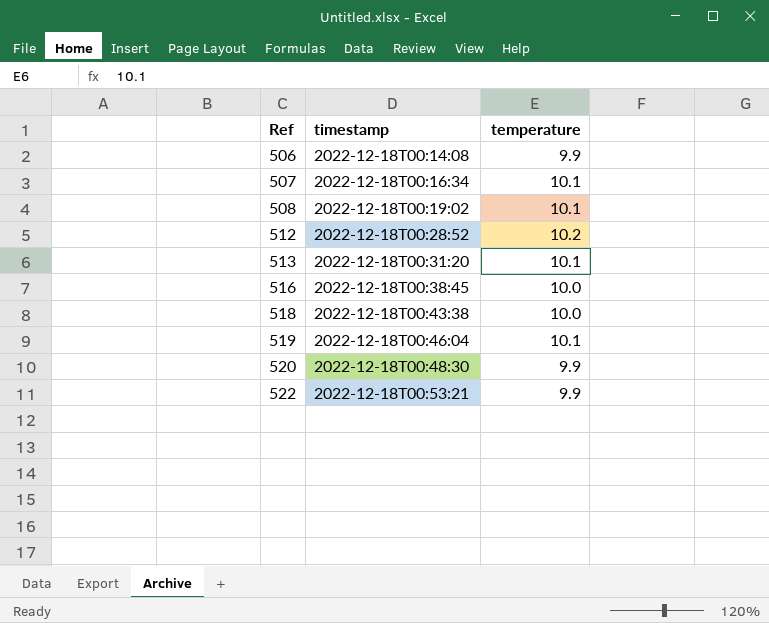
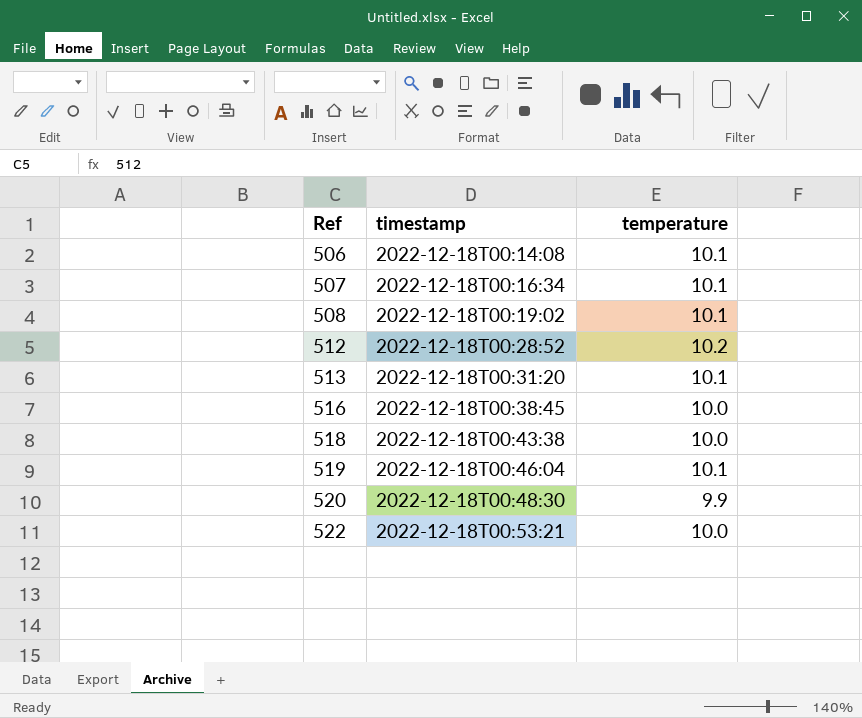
506 | temperature: 9.9 -> 10.1
522 | temperature: 9.9 -> 10.0

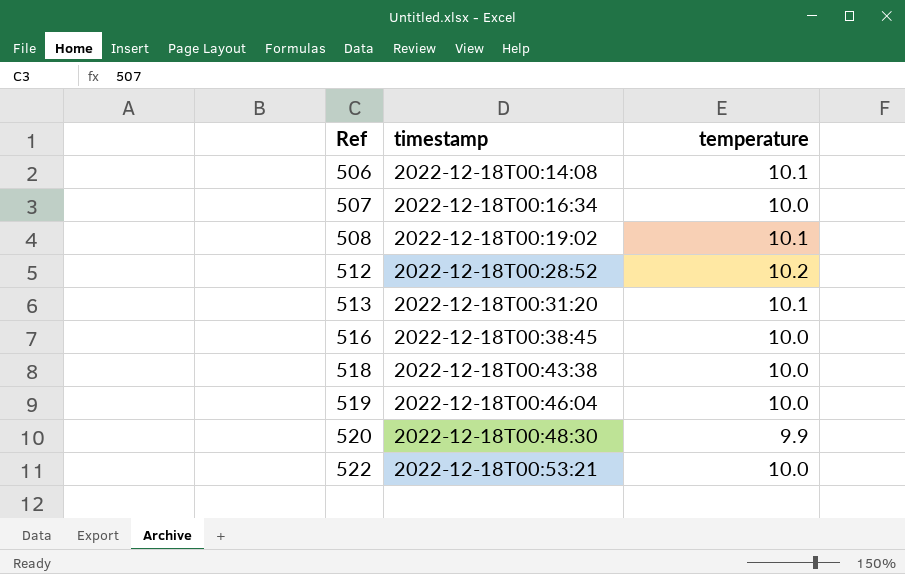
507 | temperature: 10.1 -> 10.0
519 | temperature: 10.1 -> 10.0

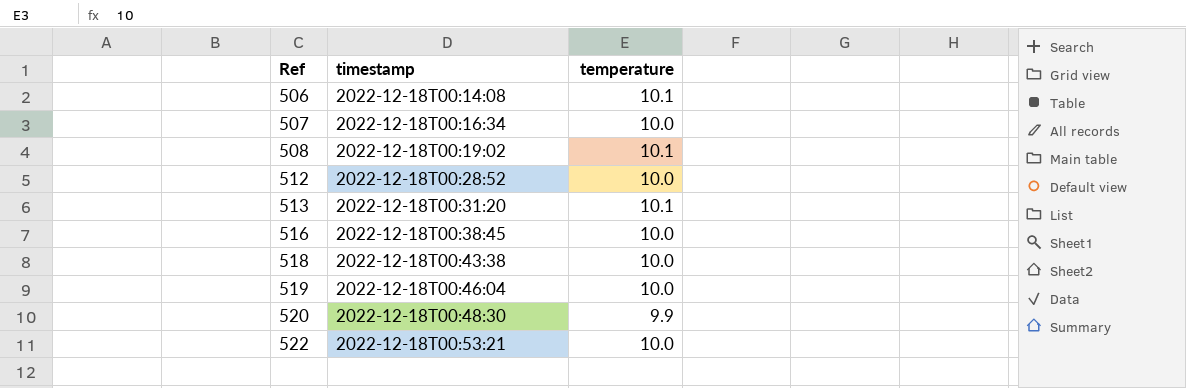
512 | temperature: 10.2 -> 10.0

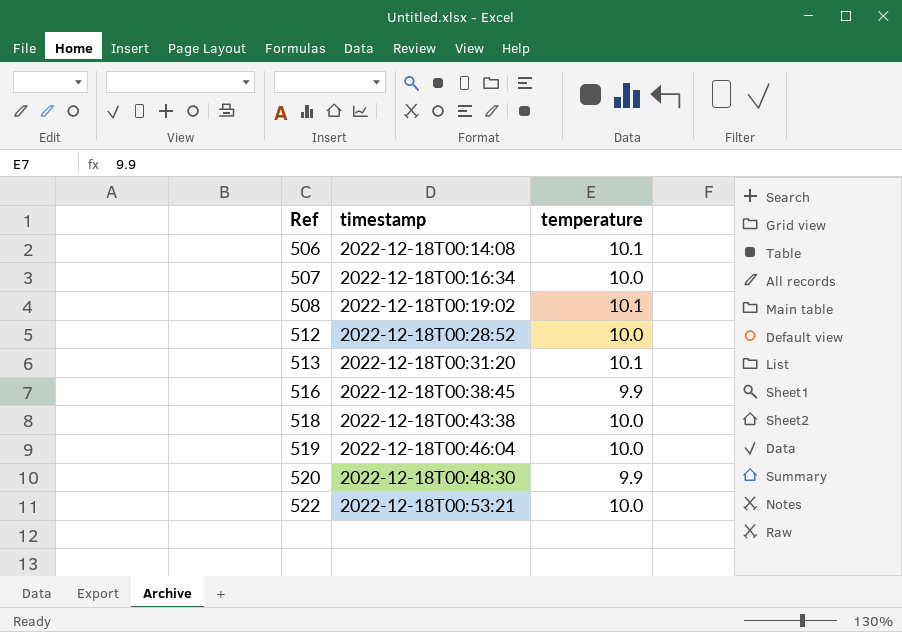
516 | temperature: 10.0 -> 9.9

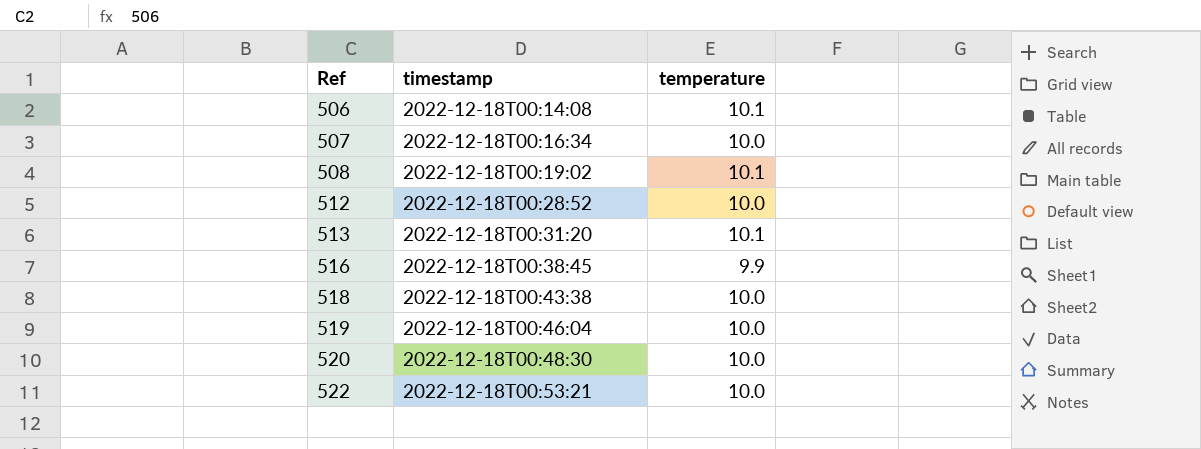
520 | temperature: 9.9 -> 10.0

